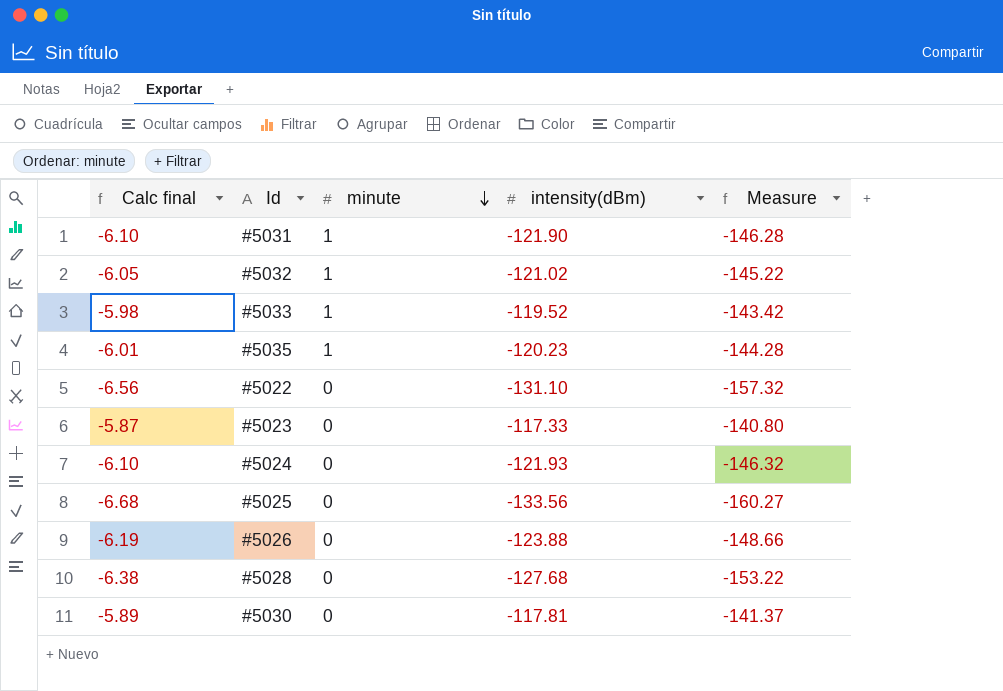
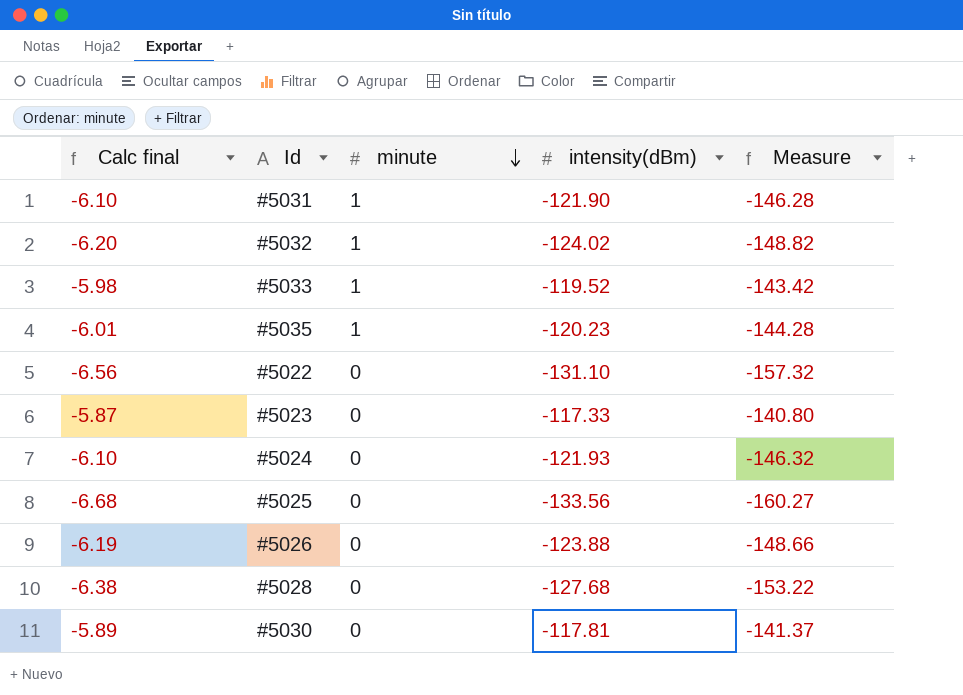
#5032 | Calc final: -6.05 -> -6.20
#5032 | intensity(dBm): -121.02 -> -124.02
#5032 | Measure: -145.22 -> -148.82

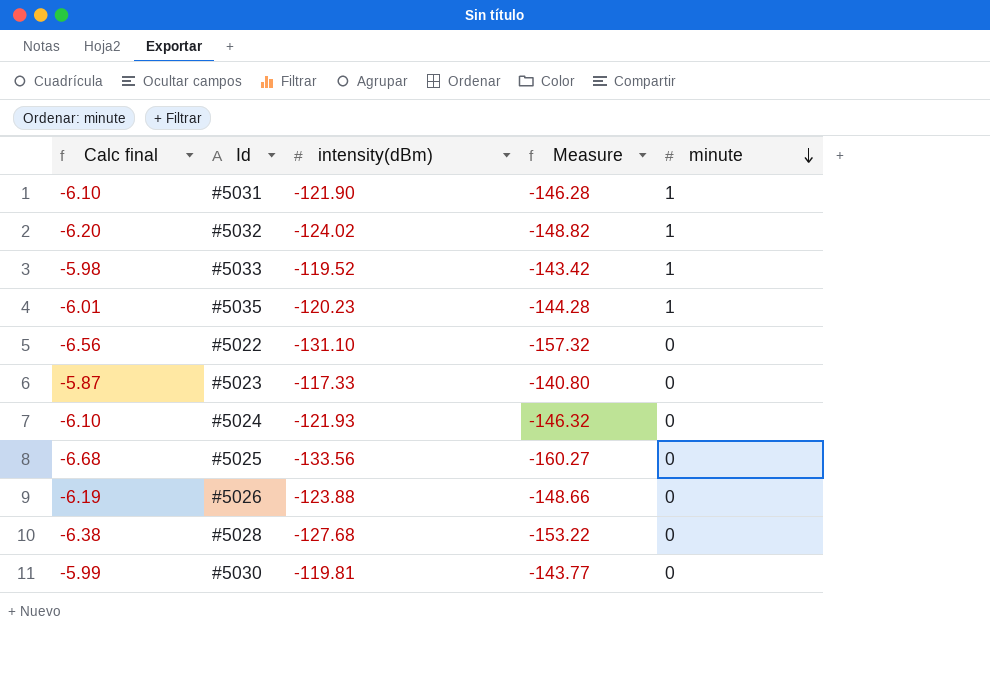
column minute | position: 3 -> 5
#5030 | Calc final: -5.89 -> -5.99
#5030 | intensity(dBm): -117.81 -> -119.81
#5030 | Measure: -141.37 -> -143.77

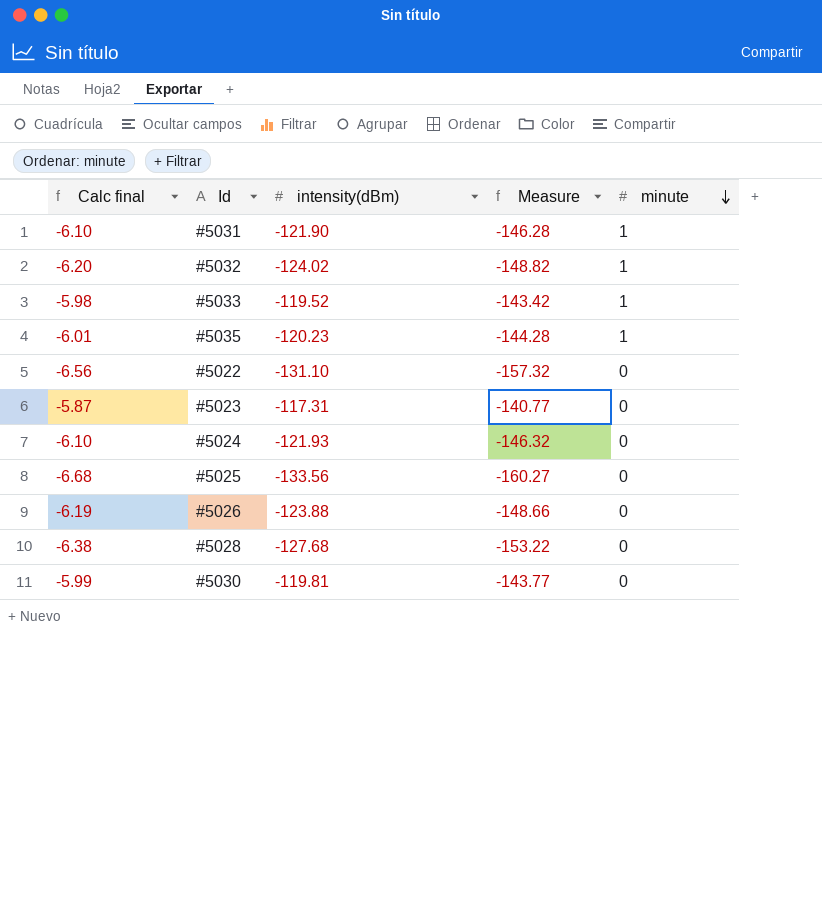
#5023 | intensity(dBm): -117.33 -> -117.31
#5023 | Measure: -140.80 -> -140.77

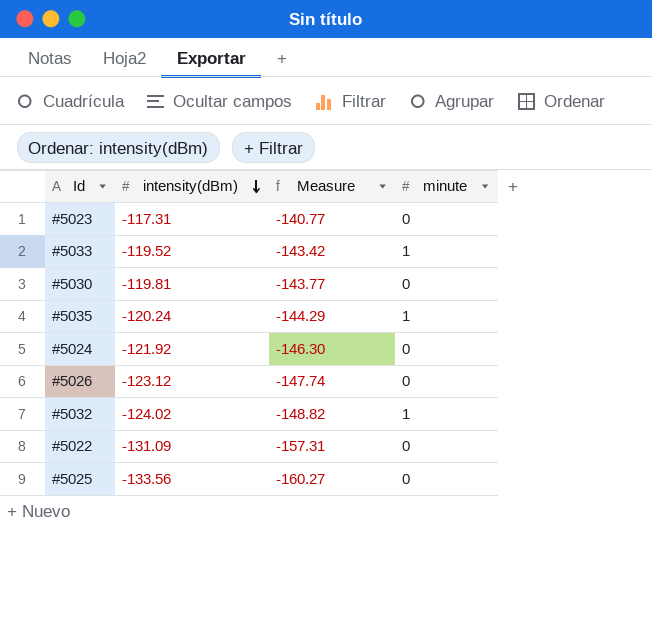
row order: minute descending -> intensity(dBm) descending
column Calc final | formula: [intensity(dBm)] * 0.05 -> none
row #5031: -6.10 | -121.90 | -146.28 | 1 -> none
row #5028: -6.38 | -127.68 | -153.22 | 0 -> none
#5035 | intensity(dBm): -120.23 -> -120.24
#5035 | Measure: -144.28 -> -144.29
#5024 | intensity(dBm): -121.93 -> -121.92
#5024 | Measure: -146.32 -> -146.30
#5026 | intensity(dBm): -123.88 -> -123.12
#5026 | Measure: -148.66 -> -147.74
#5022 | intensity(dBm): -131.10 -> -131.09
#5022 | Measure: -157.32 -> -157.31

